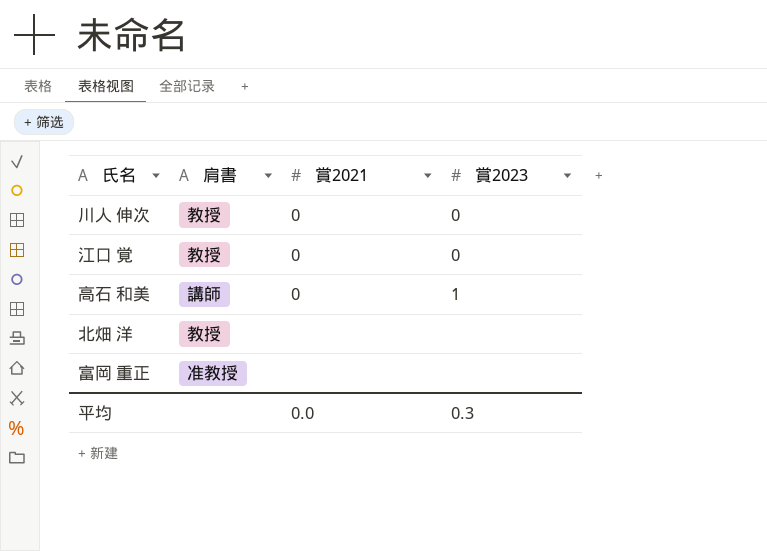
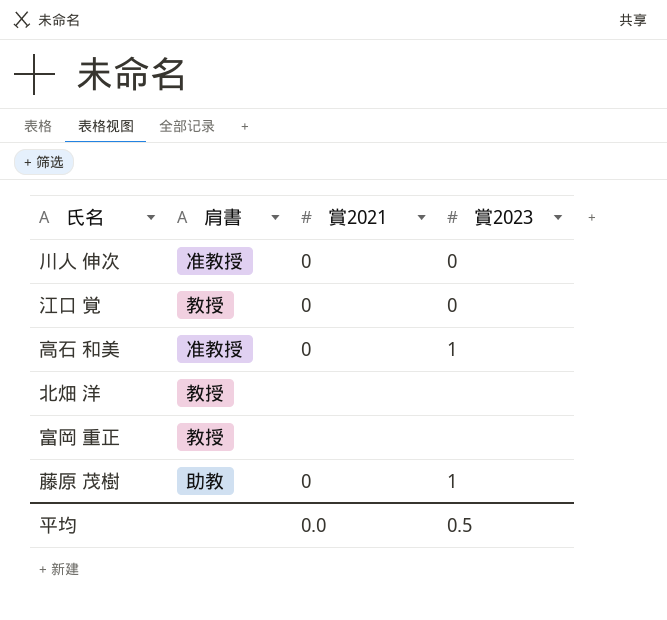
川人 伸次 | 肩書: 教授 -> 准教授
高石 和美 | 肩書: 講師 -> 准教授
富岡 重正 | 肩書: 准教授 -> 教授
row 藤原 茂樹: none -> 助教 | 0 | 1
平均 | 賞2023: 0.3 -> 0.5

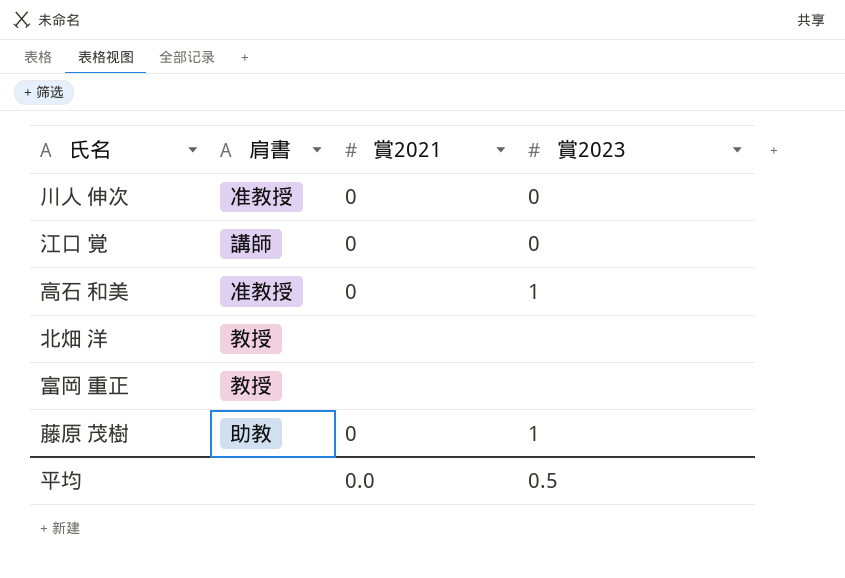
江口 覚 | 肩書: 教授 -> 講師

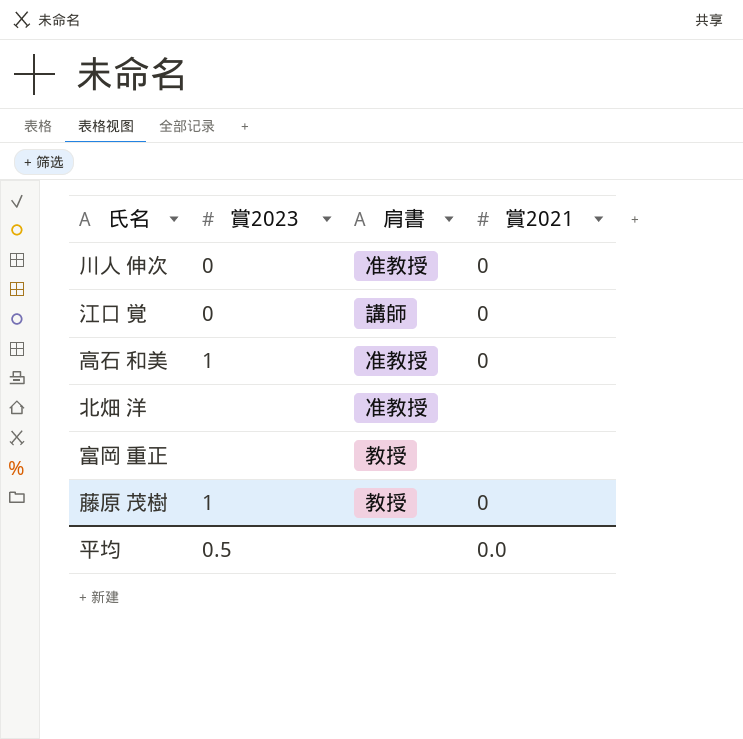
column 賞2023 | position: 4 -> 2
北畑 洋 | 肩書: 教授 -> 准教授
藤原 茂樹 | 肩書: 助教 -> 教授

